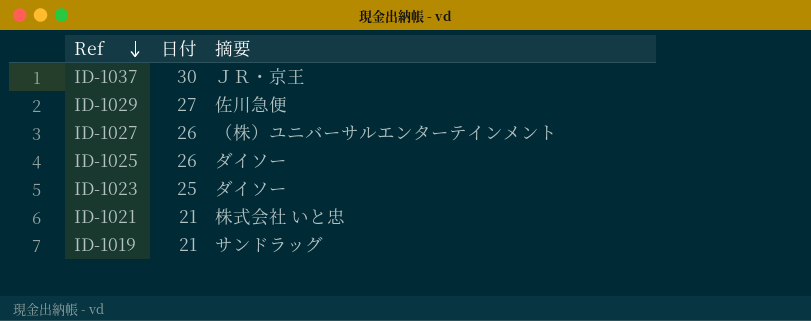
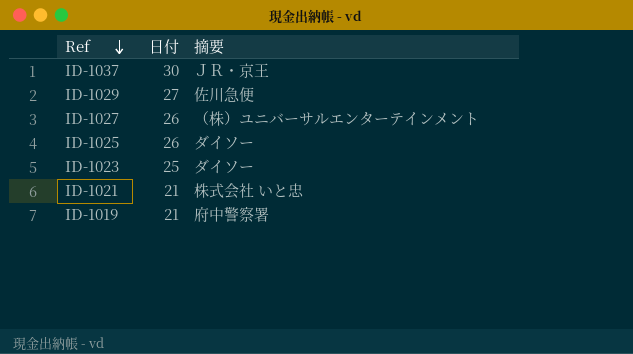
ID-1019 | 摘要: サンドラッグ -> 府中警察署

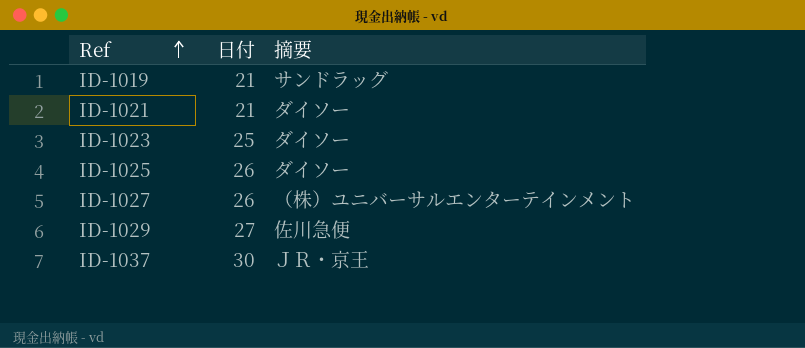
row order: Ref descending -> Ref ascending
ID-1019 | 摘要: 府中警察署 -> サンドラッグ
ID-1021 | 摘要: 株式会社 いと忠 -> ダイソー

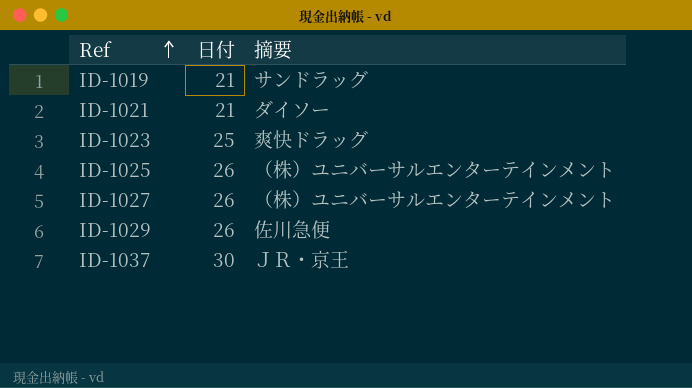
ID-1023 | 摘要: ダイソー -> 爽快ドラッグ
ID-1025 | 摘要: ダイソー -> （株）ユニバーサルエンターテインメント
ID-1029 | 日付: 27 -> 26

